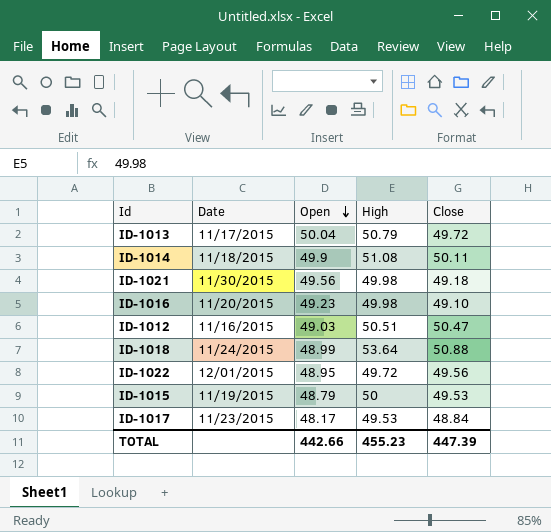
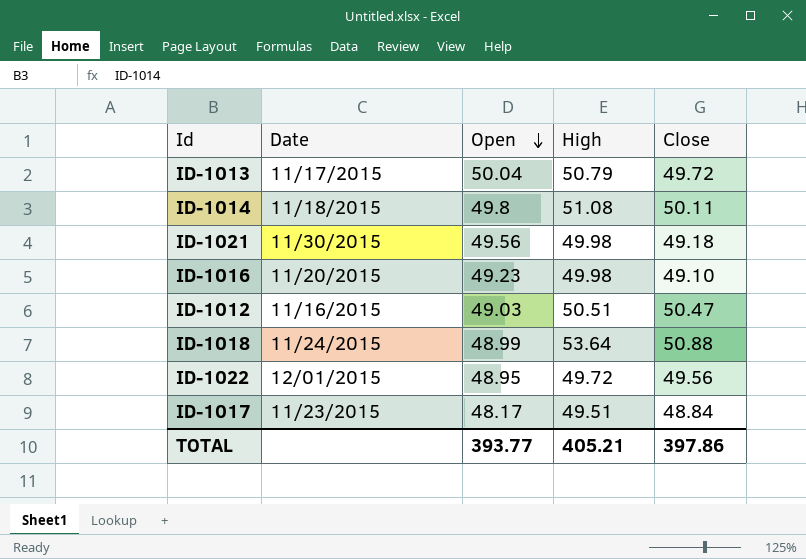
row ID-1015: 11/19/2015 | 48.79 | 50 | 49.53 -> none
ID-1014 | Open: 49.9 -> 49.8
ID-1017 | High: 49.53 -> 49.51
TOTAL | Open: 442.66 -> 393.77
TOTAL | High: 455.23 -> 405.21
TOTAL | Close: 447.39 -> 397.86

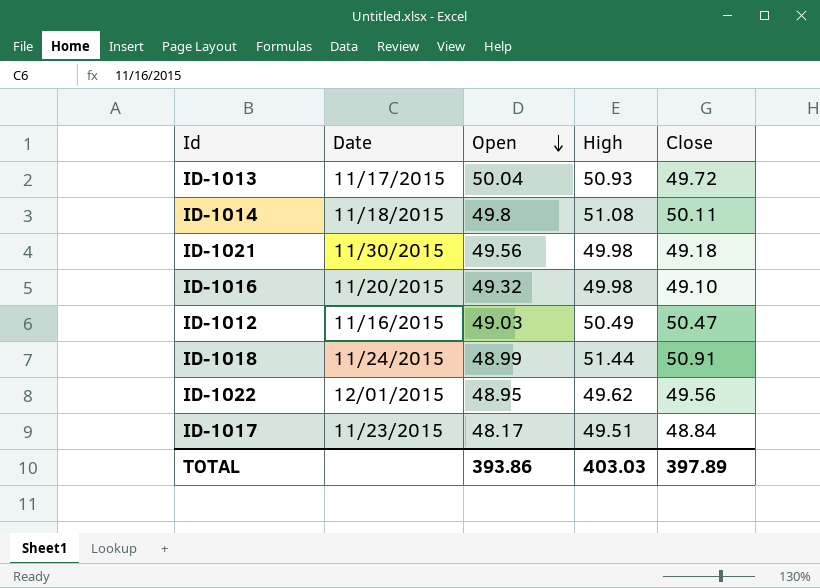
ID-1013 | High: 50.79 -> 50.93
ID-1016 | Open: 49.23 -> 49.32
ID-1012 | High: 50.51 -> 50.49
ID-1018 | High: 53.64 -> 51.44
ID-1018 | Close: 50.88 -> 50.91
ID-1022 | High: 49.72 -> 49.62
TOTAL | Open: 393.77 -> 393.86
TOTAL | High: 405.21 -> 403.03
TOTAL | Close: 397.86 -> 397.89

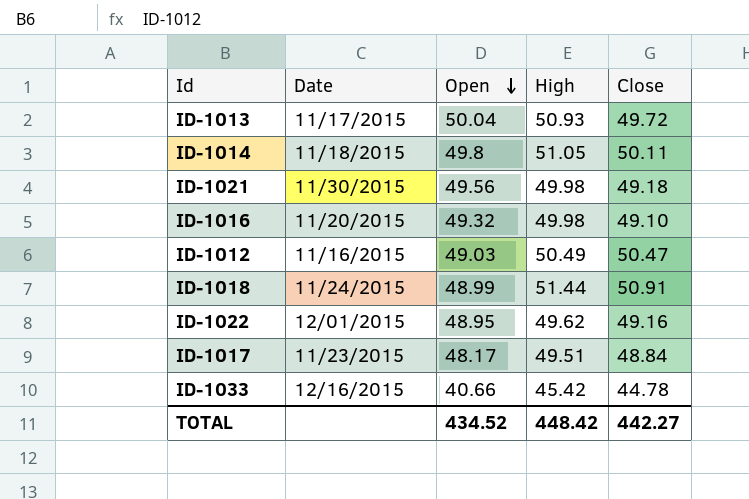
ID-1014 | High: 51.08 -> 51.05
ID-1022 | Close: 49.56 -> 49.16
row ID-1033: none -> 12/16/2015 | 40.66 | 45.42 | 44.78
TOTAL | Open: 393.86 -> 434.52
TOTAL | High: 403.03 -> 448.42
TOTAL | Close: 397.89 -> 442.27

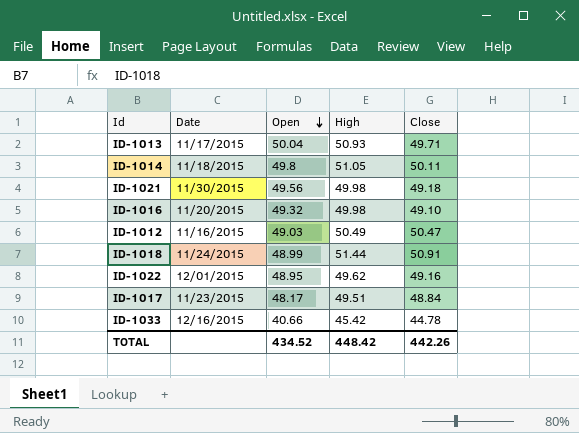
ID-1013 | Close: 49.72 -> 49.71
TOTAL | Close: 442.27 -> 442.26

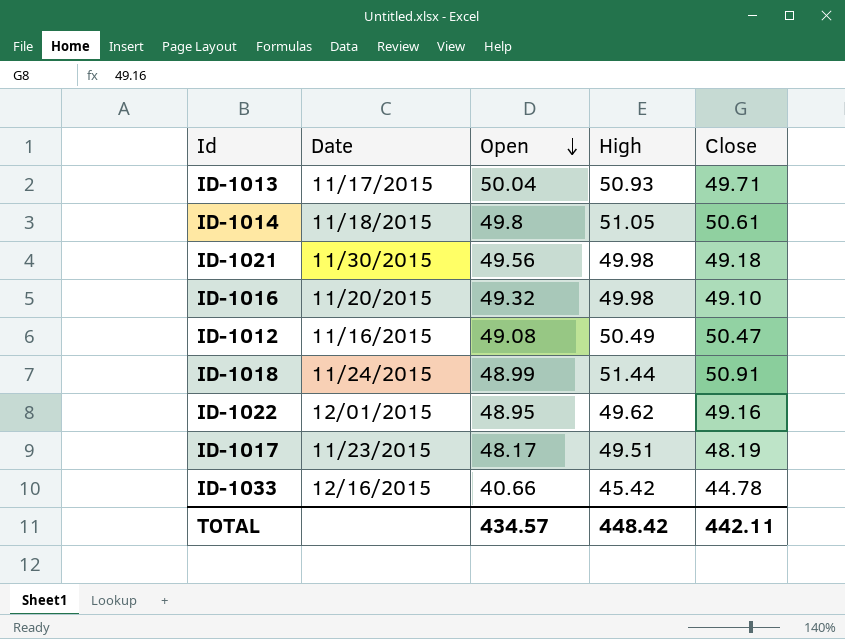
ID-1014 | Close: 50.11 -> 50.61
ID-1012 | Open: 49.03 -> 49.08
ID-1017 | Close: 48.84 -> 48.19
TOTAL | Open: 434.52 -> 434.57
TOTAL | Close: 442.26 -> 442.11

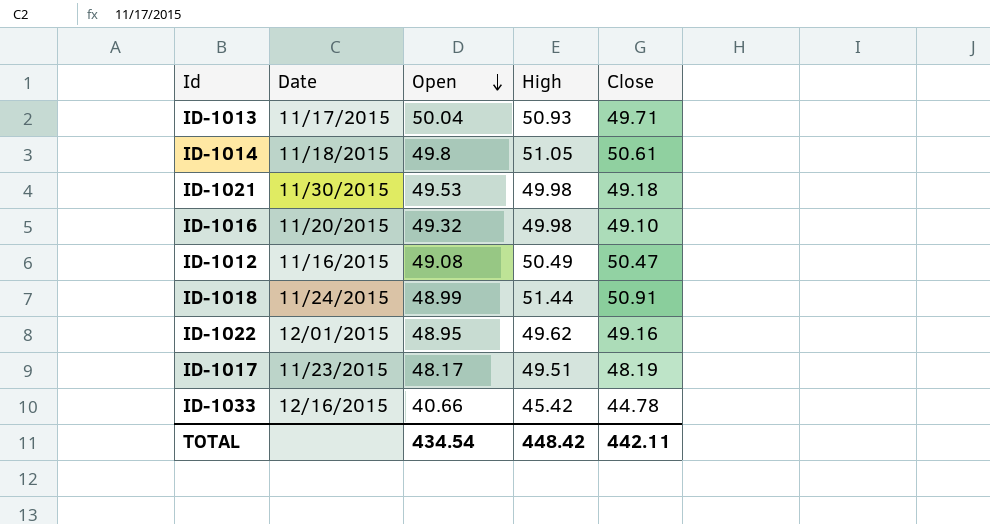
ID-1021 | Open: 49.56 -> 49.53
TOTAL | Open: 434.57 -> 434.54

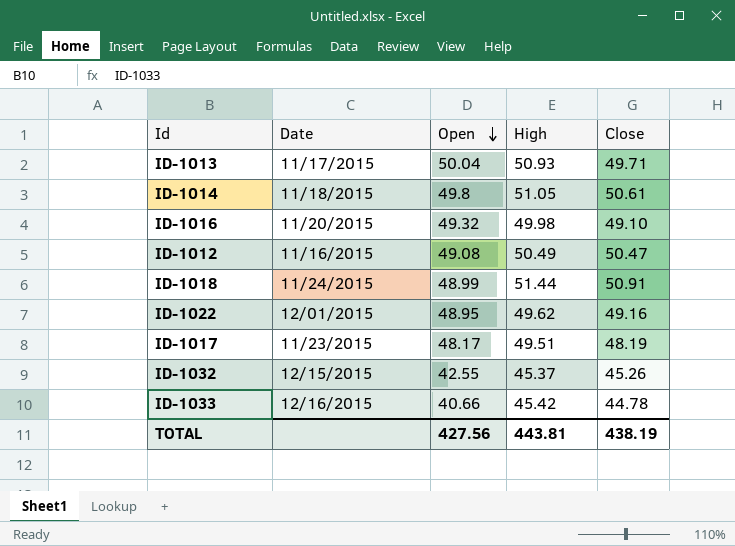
row ID-1021: 11/30/2015 | 49.53 | 49.98 | 49.18 -> none
row ID-1032: none -> 12/15/2015 | 42.55 | 45.37 | 45.26
TOTAL | Open: 434.54 -> 427.56
TOTAL | High: 448.42 -> 443.81
TOTAL | Close: 442.11 -> 438.19

